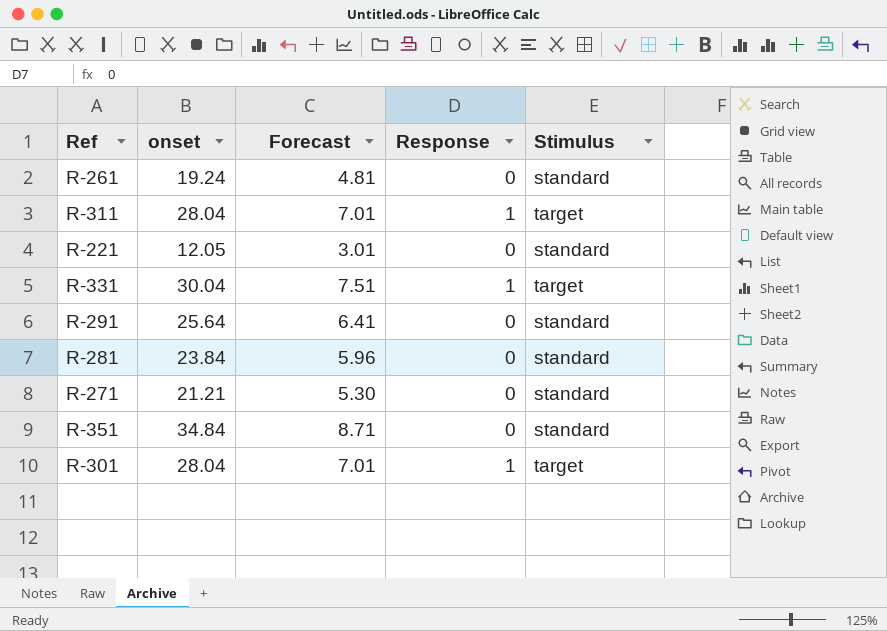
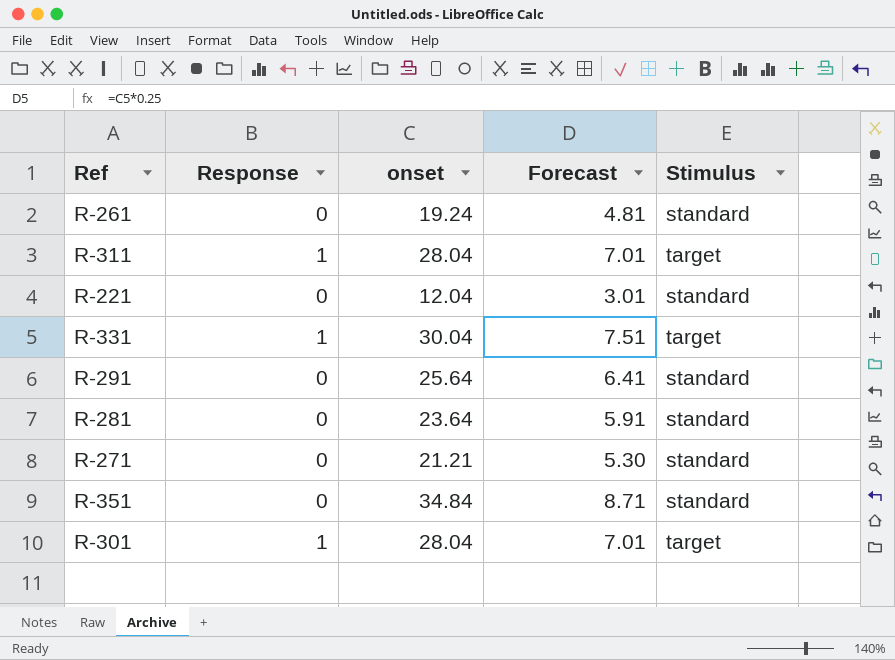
column Response | position: 4 -> 2
R-221 | onset: 12.05 -> 12.04
R-281 | onset: 23.84 -> 23.64
R-281 | Forecast: 5.96 -> 5.91

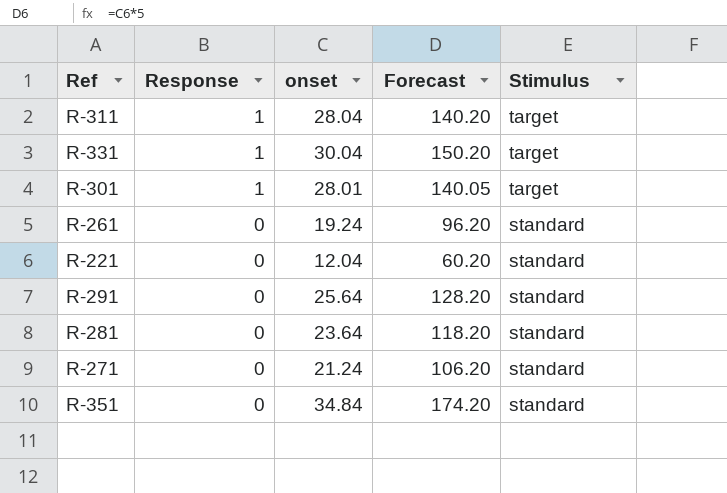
row order: none -> Response descending
column Forecast | formula: [onset] * 0.25 -> [onset] * 5
R-301 | onset: 28.04 -> 28.01
R-271 | onset: 21.21 -> 21.24

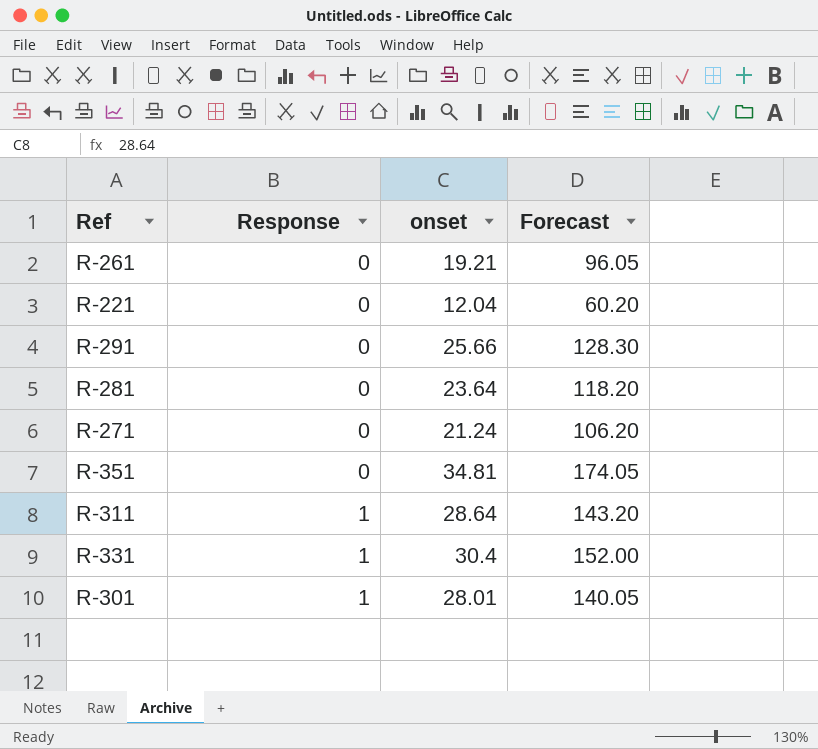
row order: Response descending -> Response ascending
column Stimulus | position: 5 -> none
R-261 | onset: 19.24 -> 19.21
R-261 | Forecast: 96.20 -> 96.05
R-291 | onset: 25.64 -> 25.66
R-291 | Forecast: 128.20 -> 128.30
R-351 | onset: 34.84 -> 34.81
R-351 | Forecast: 174.20 -> 174.05
R-311 | onset: 28.04 -> 28.64
R-311 | Forecast: 140.20 -> 143.20
R-331 | onset: 30.04 -> 30.4
R-331 | Forecast: 150.20 -> 152.00

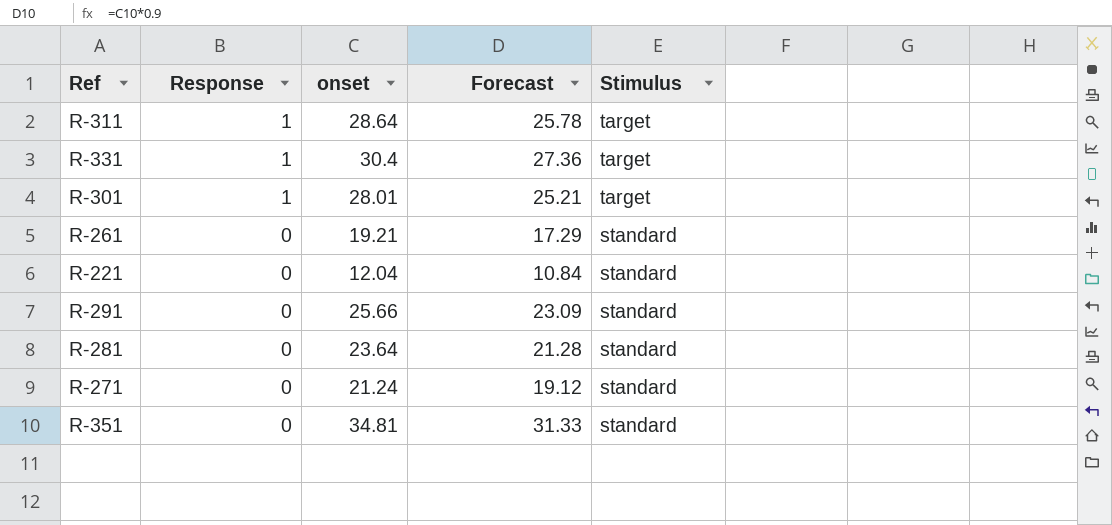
row order: Response ascending -> Response descending
column Forecast | formula: [onset] * 5 -> [onset] * 0.9
column Stimulus | position: none -> 5

